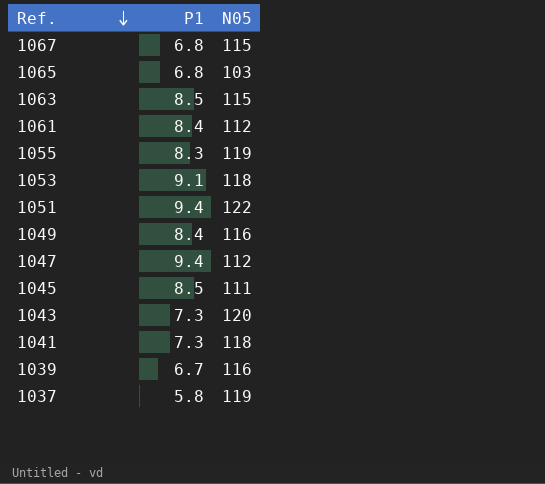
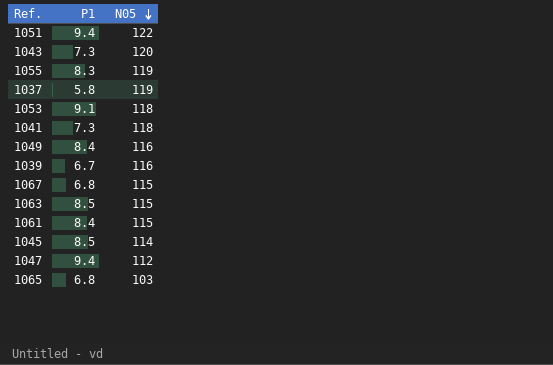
row order: Ref. descending -> N05 descending
1061 | N05: 112 -> 115
1045 | N05: 111 -> 114

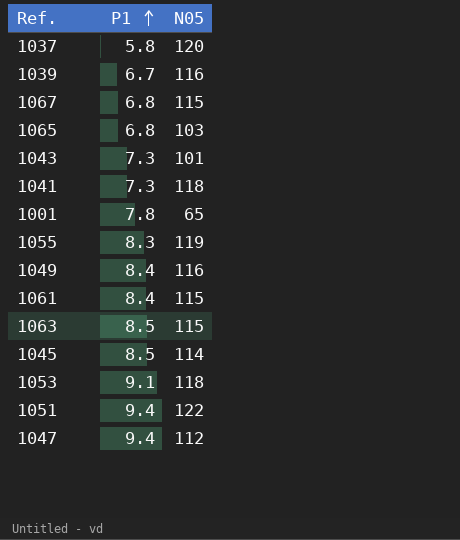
row order: N05 descending -> P1 ascending
1037 | N05: 119 -> 120
1043 | N05: 120 -> 101
row 1001: none -> 7.8 | 65

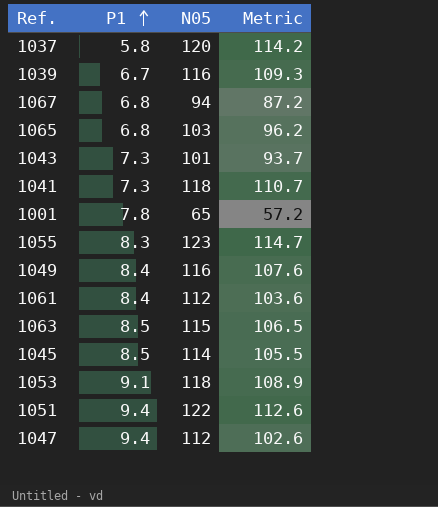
column Metric | formula: none -> [N05] - [P1]
1067 | N05: 115 -> 94
1055 | N05: 119 -> 123
1061 | N05: 115 -> 112

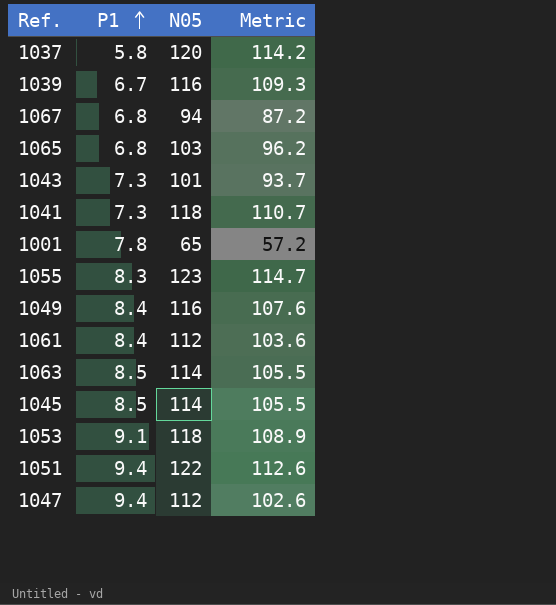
1063 | N05: 115 -> 114
1063 | Metric: 106.5 -> 105.5

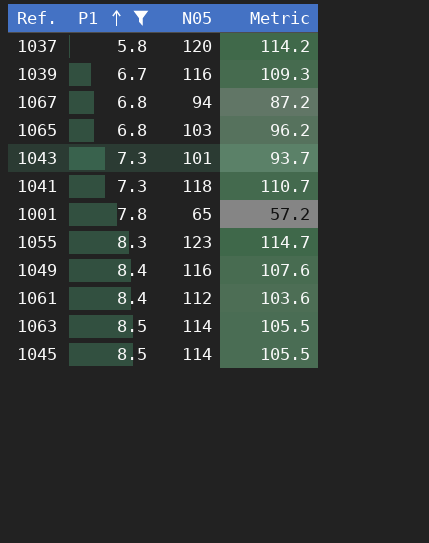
filter: none -> P1 <= 8.5

